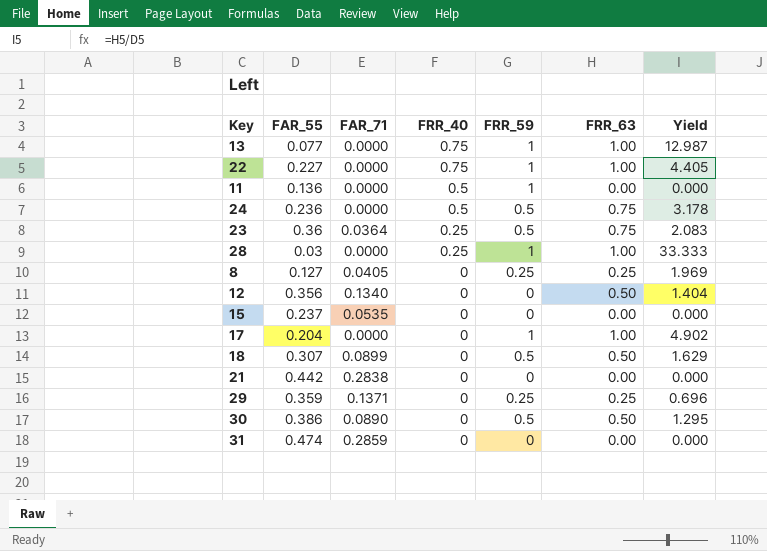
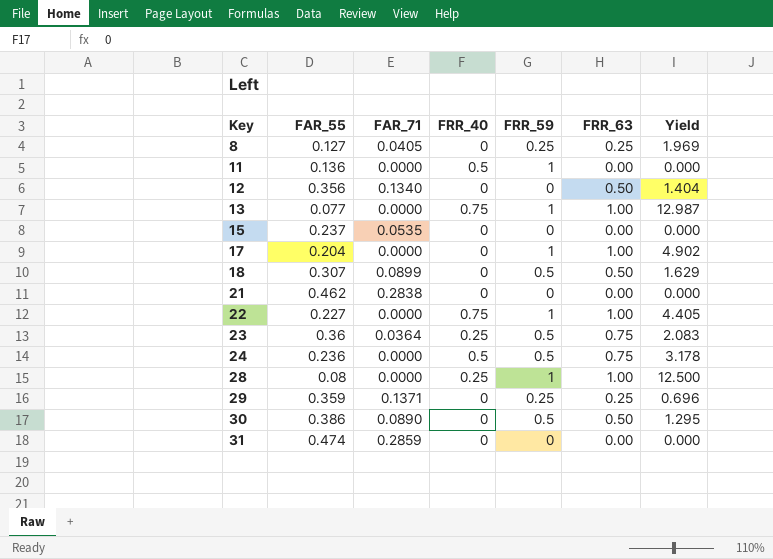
row order: FRR_40 descending -> Key ascending
21 | FAR_55: 0.442 -> 0.462
28 | FAR_55: 0.03 -> 0.08
28 | Yield: 33.333 -> 12.500

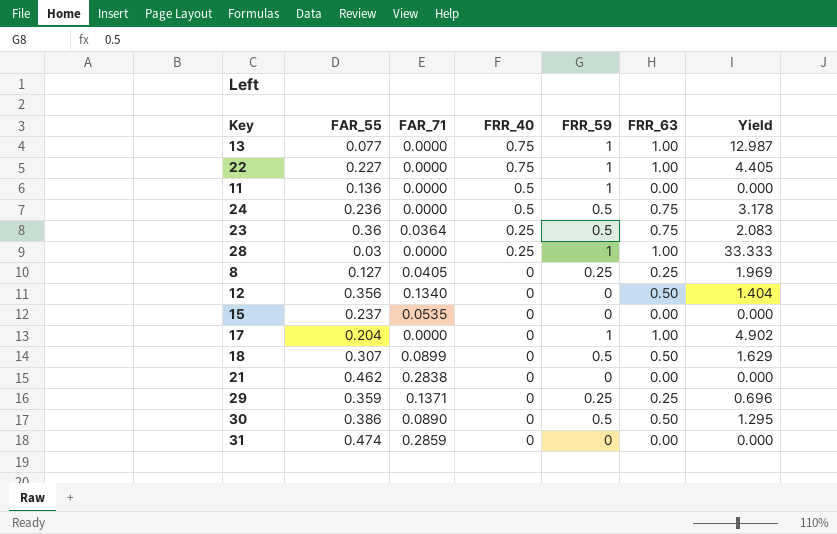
row order: Key ascending -> FRR_40 descending
28 | FAR_55: 0.08 -> 0.03
28 | Yield: 12.500 -> 33.333

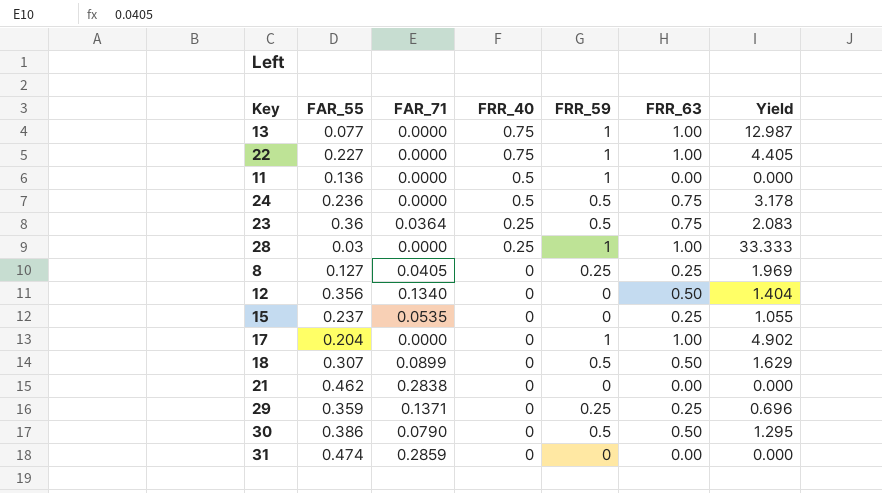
15 | FRR_63: 0.00 -> 0.25
15 | Yield: 0.000 -> 1.055
30 | FAR_71: 0.0890 -> 0.0790

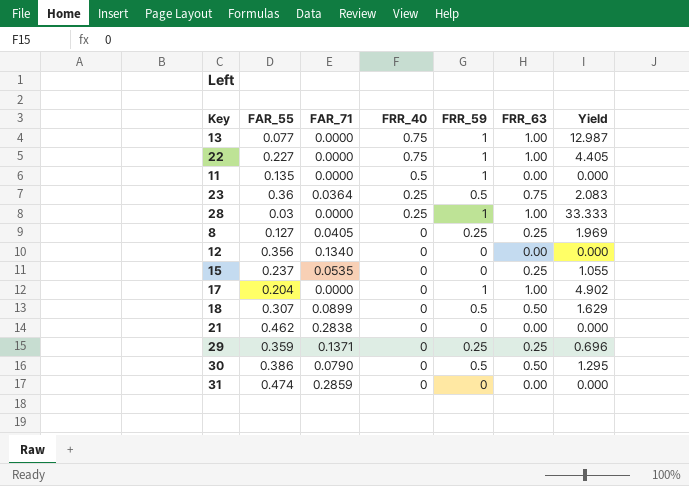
row 24: 0.236 | 0.0000 | 0.5 | 0.5 | 0.75 | 3.178 -> none
11 | FAR_55: 0.136 -> 0.135
12 | FRR_63: 0.50 -> 0.00
12 | Yield: 1.404 -> 0.000

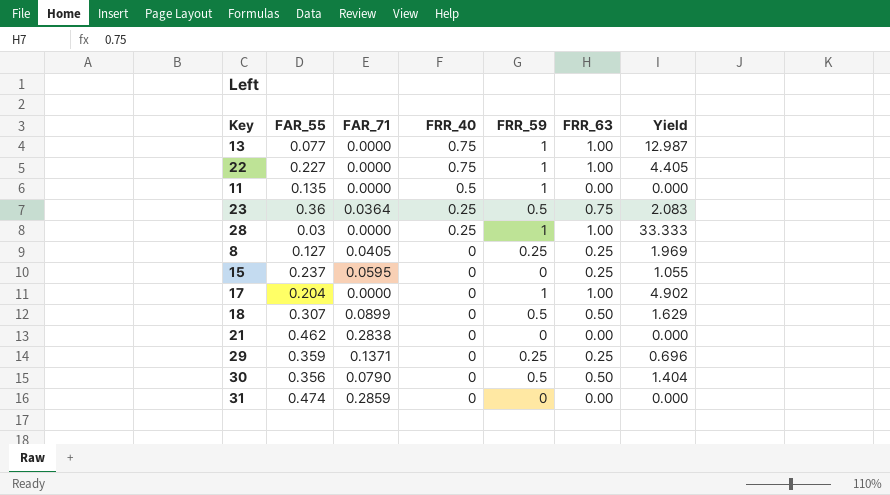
row 12: 0.356 | 0.1340 | 0 | 0 | 0.00 | 0.000 -> none
15 | FAR_71: 0.0535 -> 0.0595
30 | FAR_55: 0.386 -> 0.356
30 | Yield: 1.295 -> 1.404

